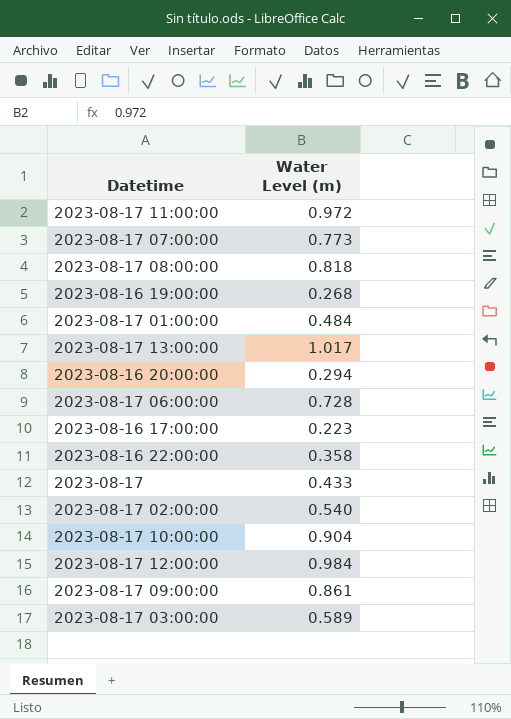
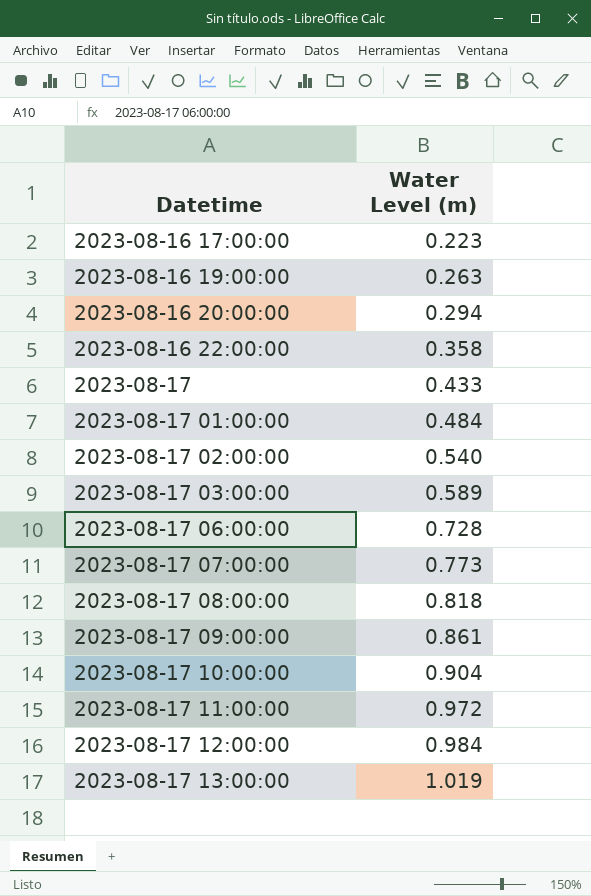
row order: none -> Datetime ascending
2023-08-16 19:00:00 | Water Level (m): 0.268 -> 0.263
2023-08-17 13:00:00 | Water Level (m): 1.017 -> 1.019

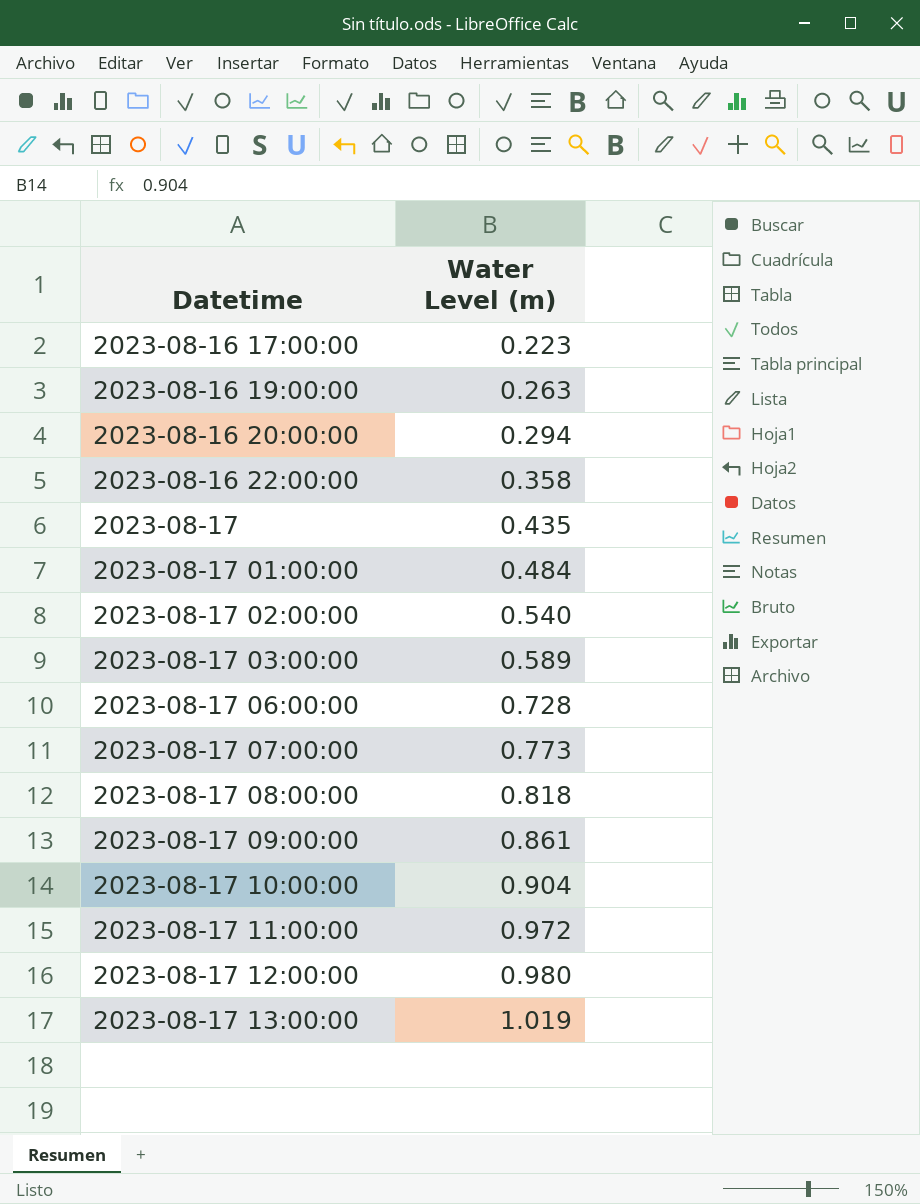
2023-08-17 | Water Level (m): 0.433 -> 0.435
2023-08-17 12:00:00 | Water Level (m): 0.984 -> 0.980

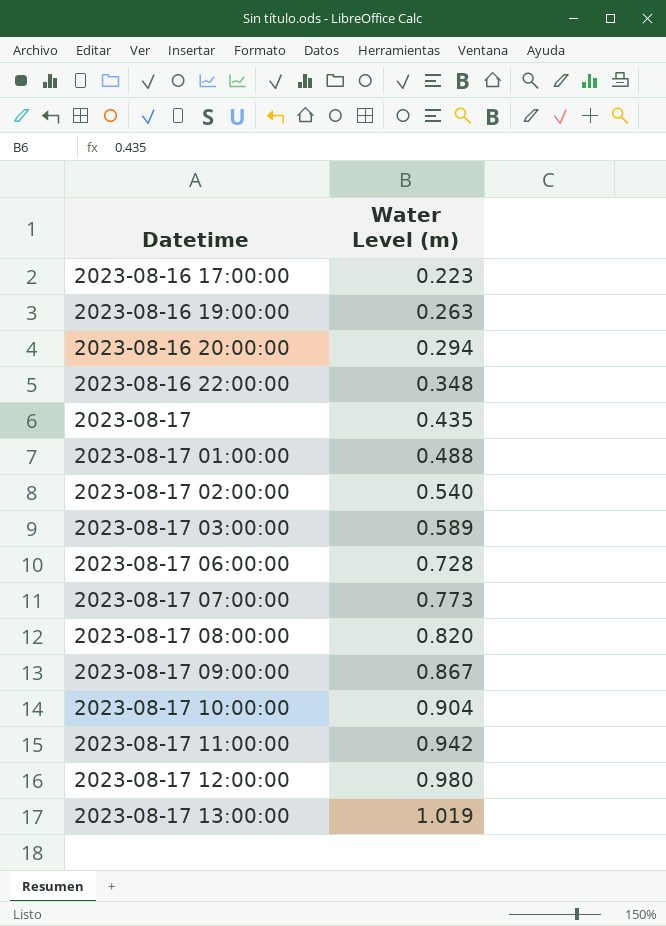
2023-08-16 22:00:00 | Water Level (m): 0.358 -> 0.348
2023-08-17 01:00:00 | Water Level (m): 0.484 -> 0.488
2023-08-17 08:00:00 | Water Level (m): 0.818 -> 0.820
2023-08-17 09:00:00 | Water Level (m): 0.861 -> 0.867
2023-08-17 11:00:00 | Water Level (m): 0.972 -> 0.942

